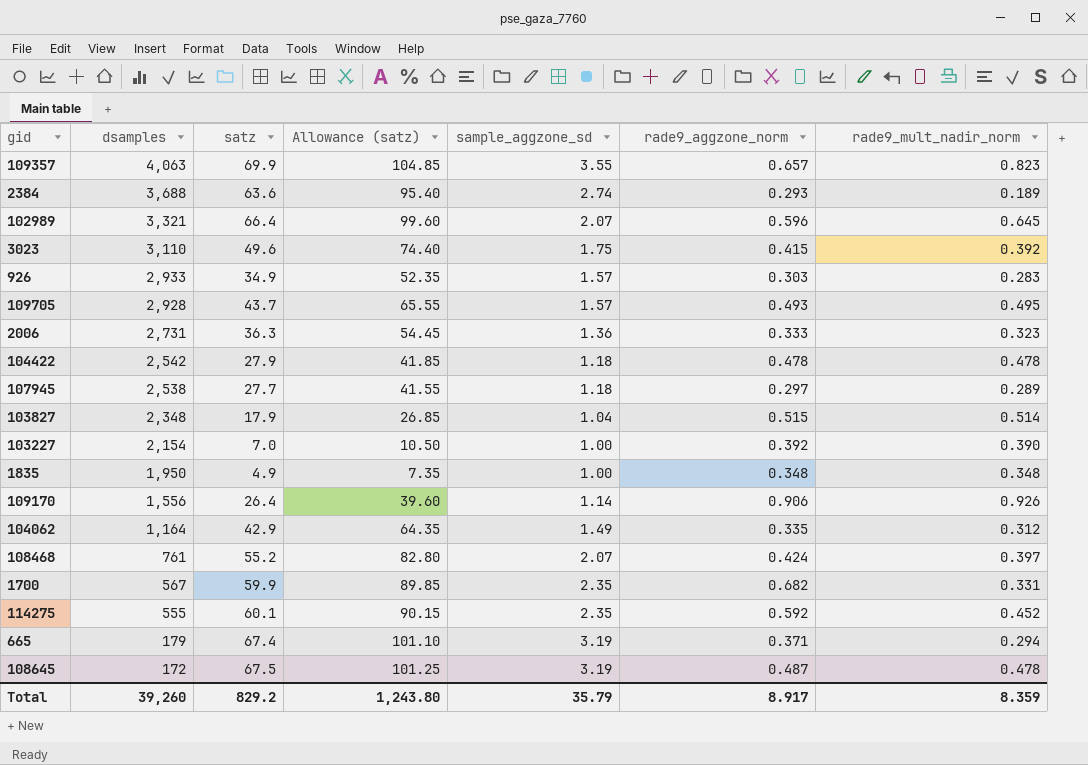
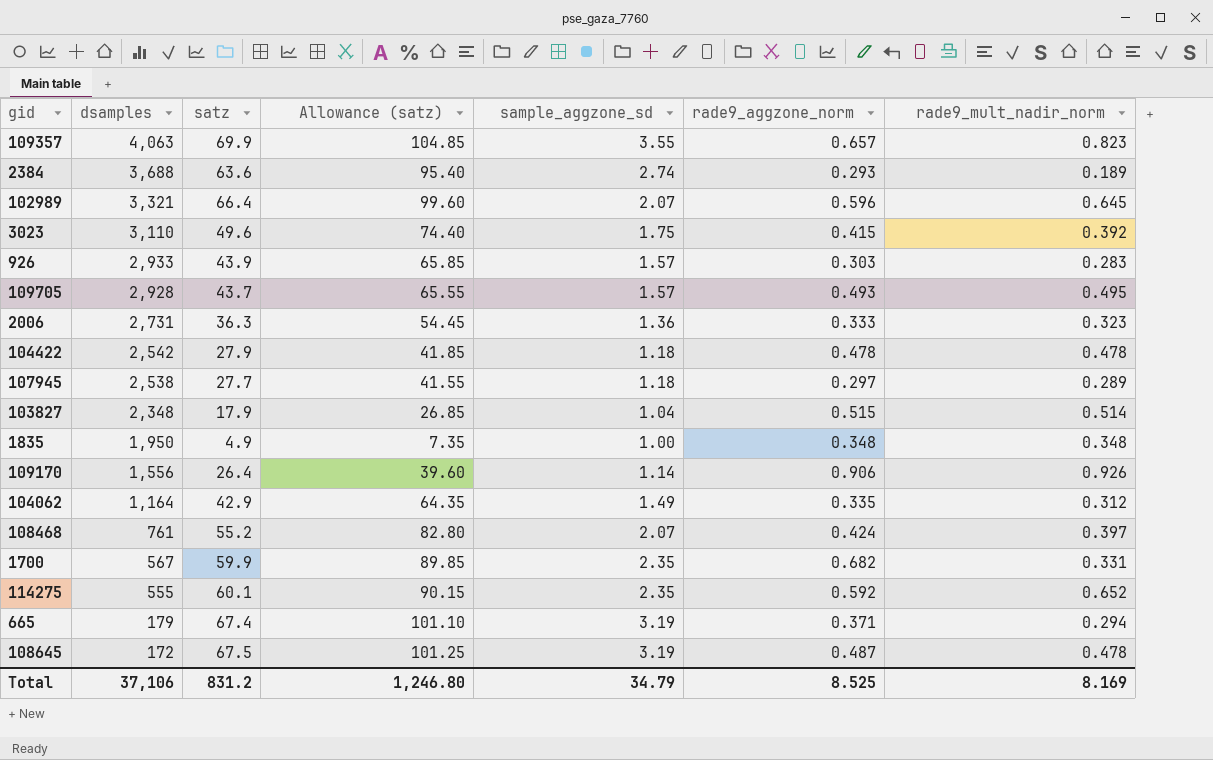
row 103227: 2,154 | 7.0 | 10.50 | 1.00 | 0.392 | 0.390 -> none
926 | satz: 34.9 -> 43.9
926 | Allowance (satz): 52.35 -> 65.85
114275 | rade9_mult_nadir_norm: 0.452 -> 0.652
Total | dsamples: 39,260 -> 37,106
Total | satz: 829.2 -> 831.2
Total | Allowance (satz): 1,243.80 -> 1,246.80
Total | sample_aggzone_sd: 35.79 -> 34.79
Total | rade9_aggzone_norm: 8.917 -> 8.525
Total | rade9_mult_nadir_norm: 8.359 -> 8.169

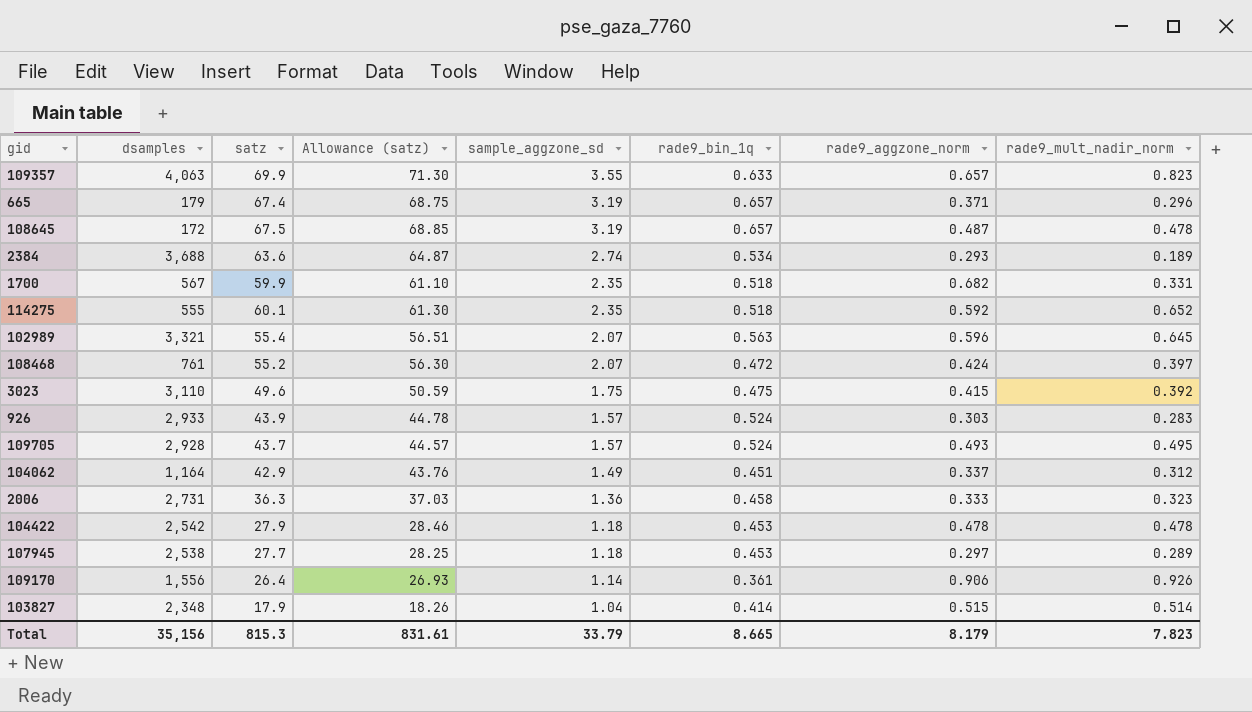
row order: dsamples descending -> sample_aggzone_sd descending
column Allowance (satz) | formula: [satz] * 1.5 -> [satz] * 1.02
column rade9_bin_1q | position: none -> 6
row 1835: 1,950 | 4.9 | 7.35 | 1.00 | 0.348 | 0.348 -> none
665 | rade9_mult_nadir_norm: 0.294 -> 0.296
102989 | satz: 66.4 -> 55.4
104062 | rade9_aggzone_norm: 0.335 -> 0.337
Total | dsamples: 37,106 -> 35,156
Total | satz: 831.2 -> 815.3
Total | Allowance (satz): 1,246.80 -> 831.61
Total | sample_aggzone_sd: 34.79 -> 33.79
Total | rade9_aggzone_norm: 8.525 -> 8.179
Total | rade9_mult_nadir_norm: 8.169 -> 7.823

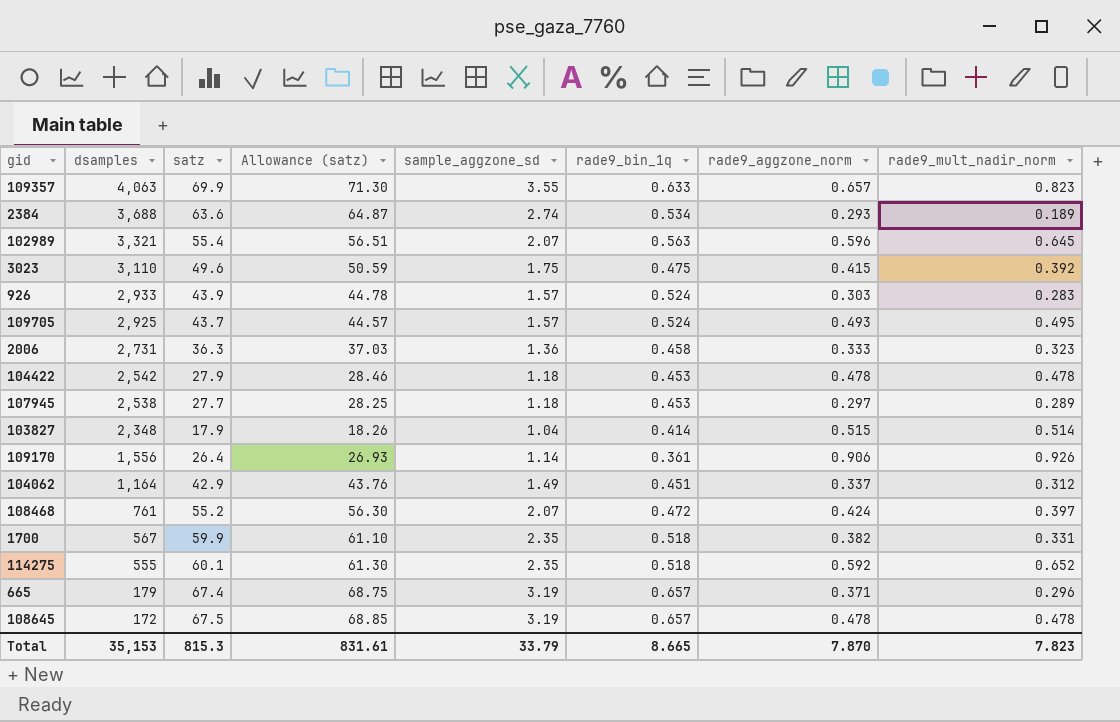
row order: sample_aggzone_sd descending -> dsamples descending
109705 | dsamples: 2,928 -> 2,925
1700 | rade9_aggzone_norm: 0.682 -> 0.382
108645 | rade9_aggzone_norm: 0.487 -> 0.478
Total | dsamples: 35,156 -> 35,153
Total | rade9_aggzone_norm: 8.179 -> 7.870

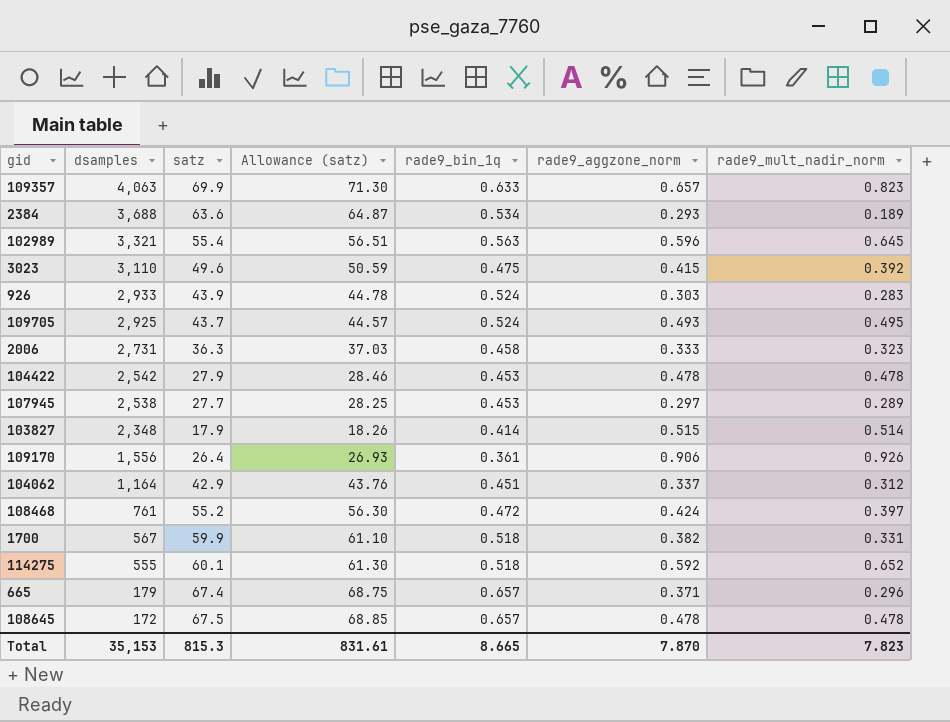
column sample_aggzone_sd | position: 5 -> none

